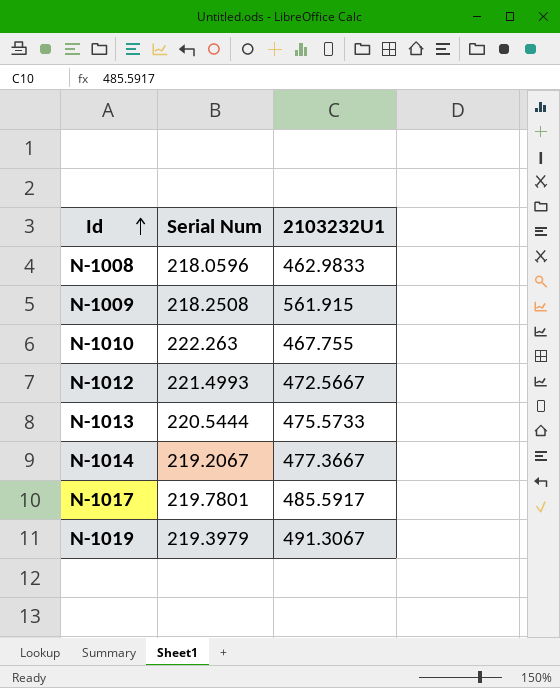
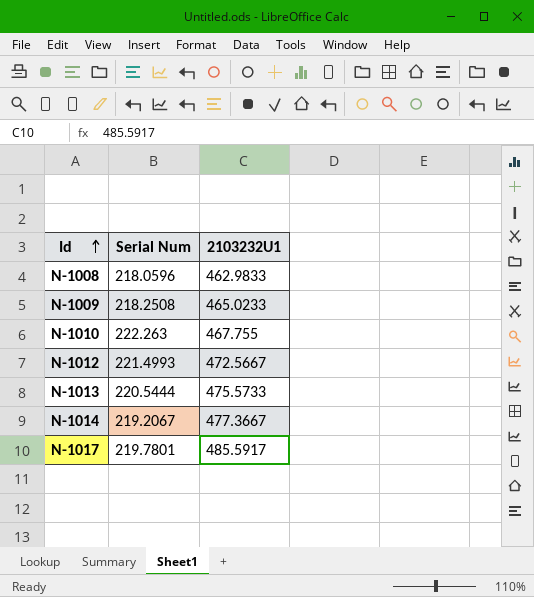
row N-1019: 219.3979 | 491.3067 -> none
N-1009 | 2103232U1: 561.915 -> 465.0233

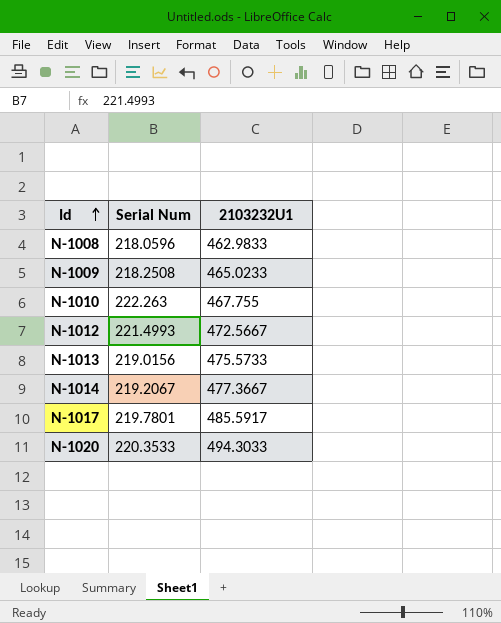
N-1013 | Serial Num: 220.5444 -> 219.0156
row N-1020: none -> 220.3533 | 494.3033

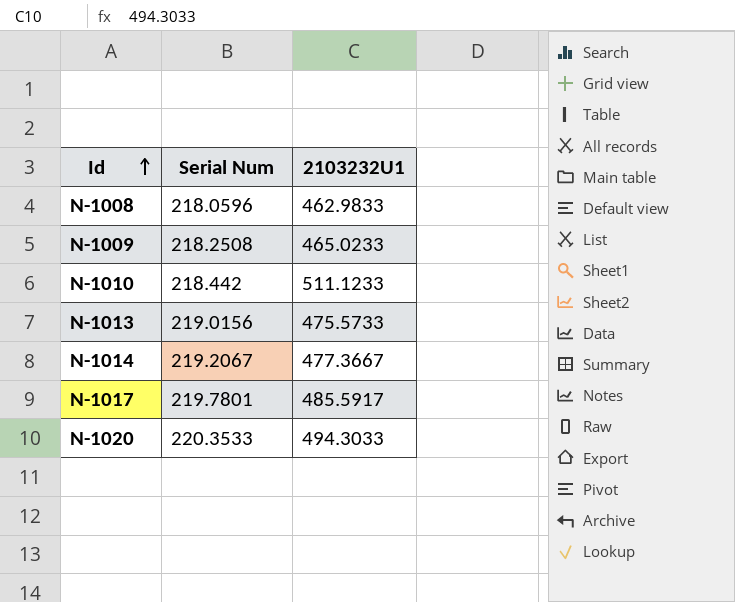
row N-1012: 221.4993 | 472.5667 -> none
N-1010 | Serial Num: 222.263 -> 218.442
N-1010 | 2103232U1: 467.755 -> 511.1233

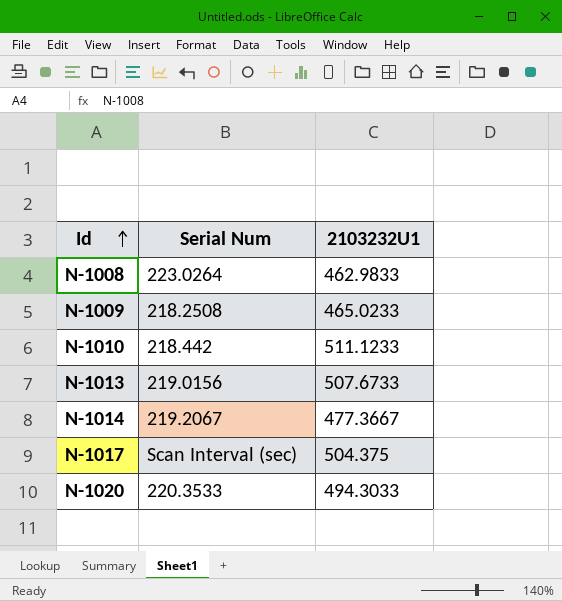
N-1008 | Serial Num: 218.0596 -> 223.0264
N-1013 | 2103232U1: 475.5733 -> 507.6733
N-1017 | Serial Num: 219.7801 -> Scan Interval (sec)
N-1017 | 2103232U1: 485.5917 -> 504.375

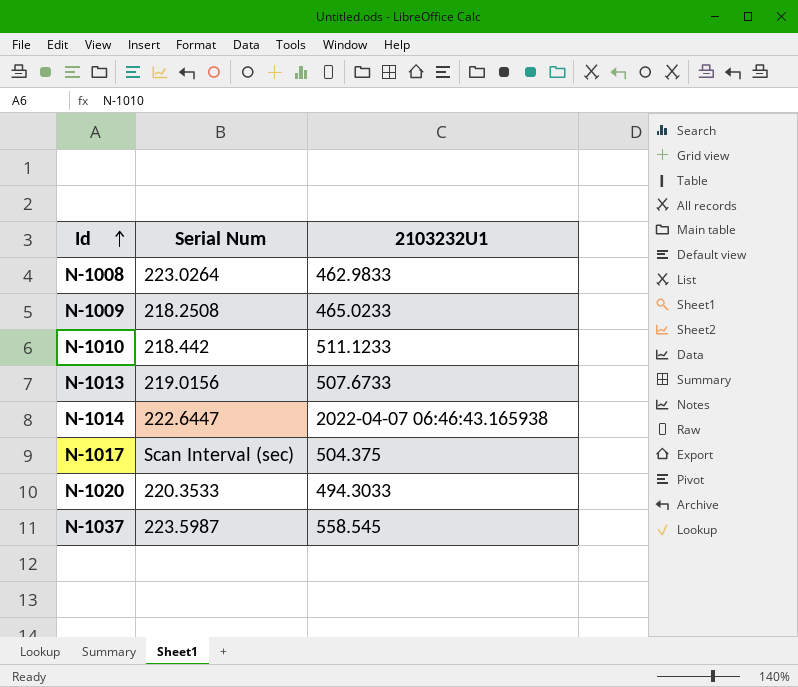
N-1014 | Serial Num: 219.2067 -> 222.6447
N-1014 | 2103232U1: 477.3667 -> 2022-04-07 06:46:43.165938
row N-1037: none -> 223.5987 | 558.545

